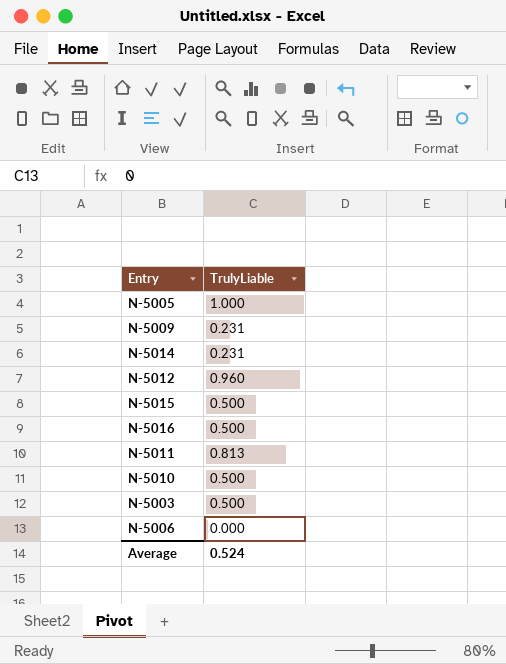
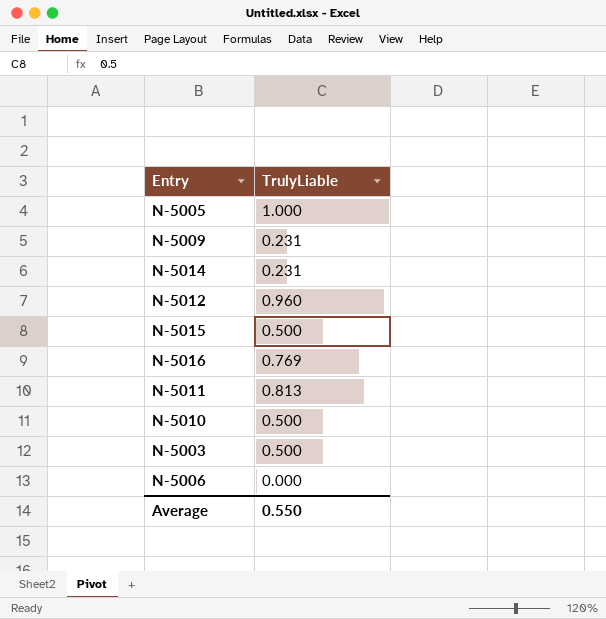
N-5016 | TrulyLiable: 0.500 -> 0.769
Average | TrulyLiable: 0.524 -> 0.550

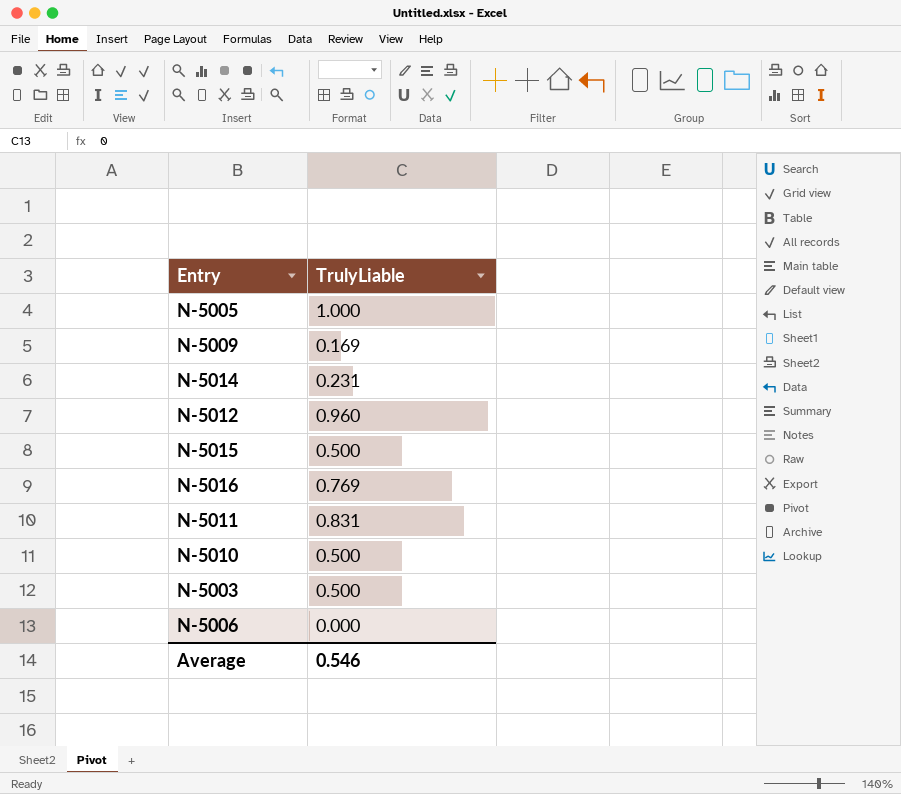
N-5009 | TrulyLiable: 0.231 -> 0.169
N-5011 | TrulyLiable: 0.813 -> 0.831
Average | TrulyLiable: 0.550 -> 0.546

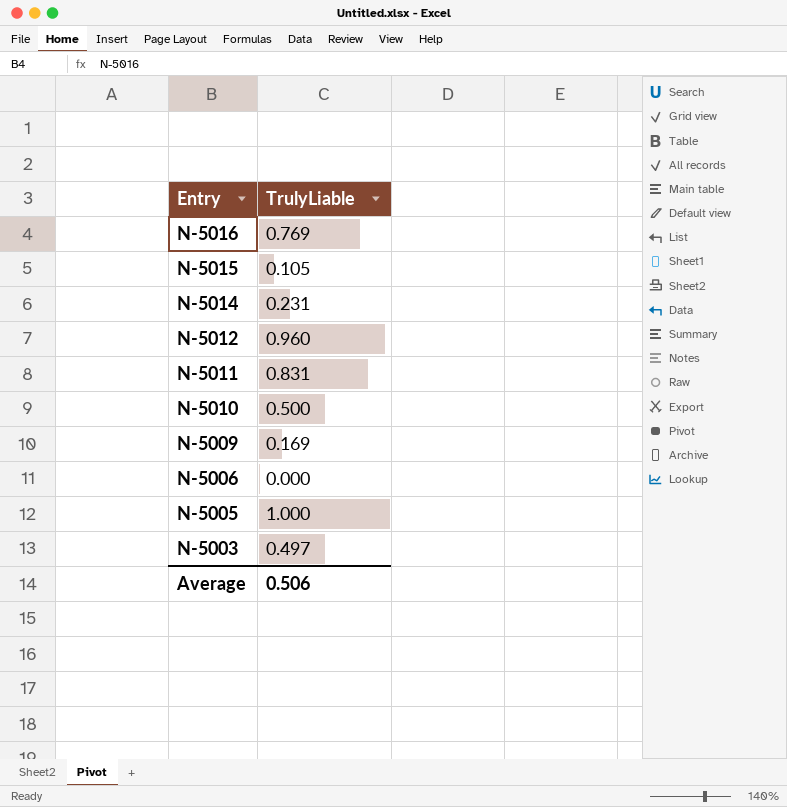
row order: none -> Entry descending
N-5015 | TrulyLiable: 0.500 -> 0.105
N-5003 | TrulyLiable: 0.500 -> 0.497
Average | TrulyLiable: 0.546 -> 0.506

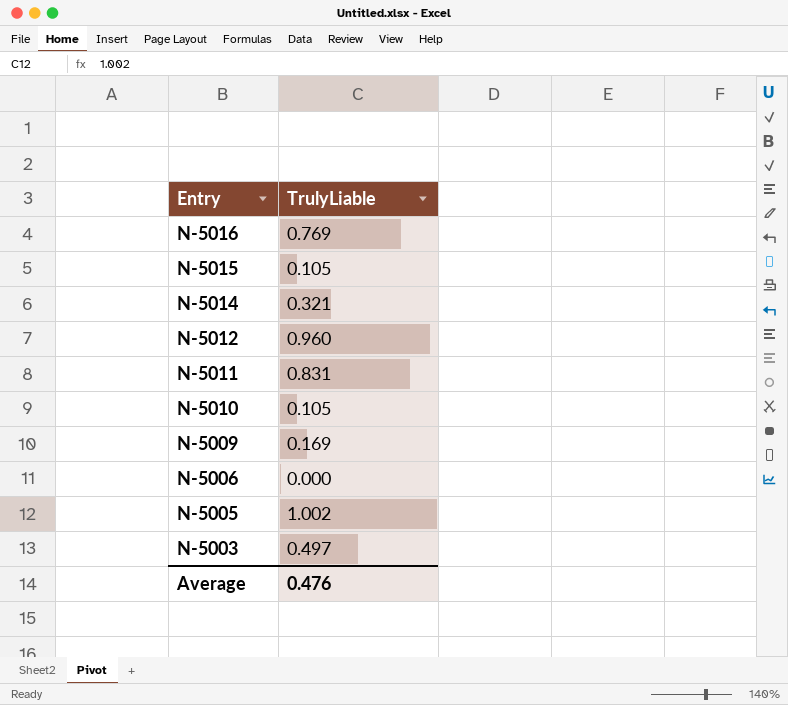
N-5014 | TrulyLiable: 0.231 -> 0.321
N-5010 | TrulyLiable: 0.500 -> 0.105
N-5005 | TrulyLiable: 1.000 -> 1.002
Average | TrulyLiable: 0.506 -> 0.476

